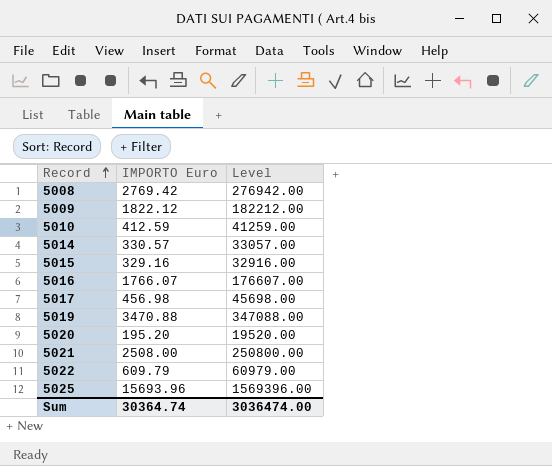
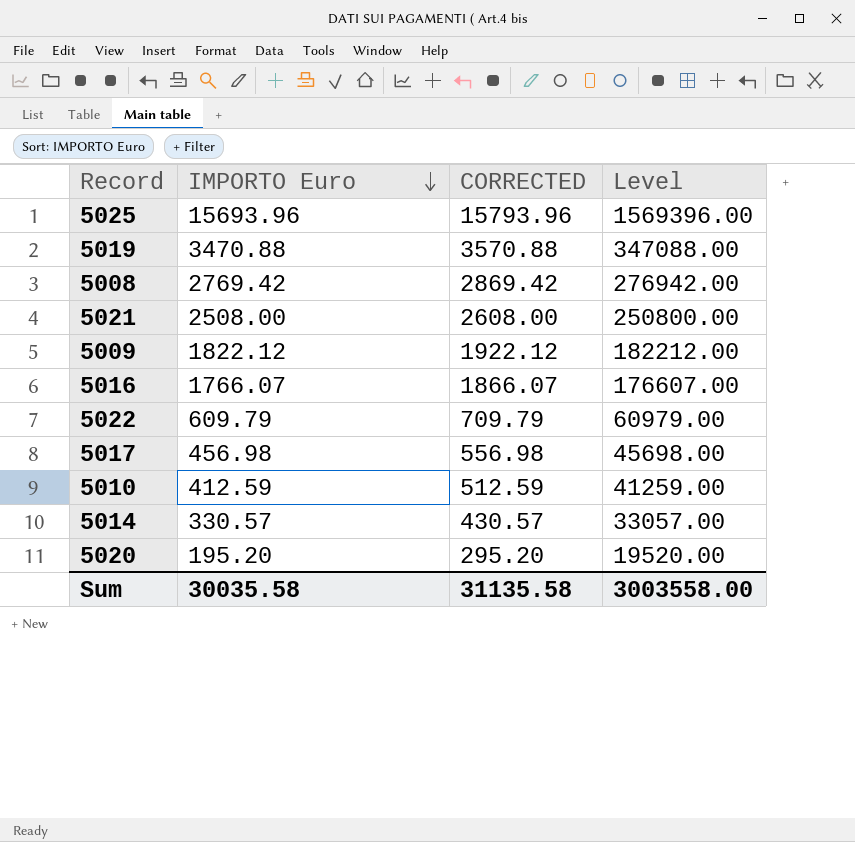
row order: Record ascending -> IMPORTO Euro descending
column CORRECTED | formula: none -> [IMPORTO Euro] + 100
row 5015: 329.16 | 32916.00 -> none
Sum | IMPORTO Euro: 30364.74 -> 30035.58
Sum | Level: 3036474.00 -> 3003558.00

